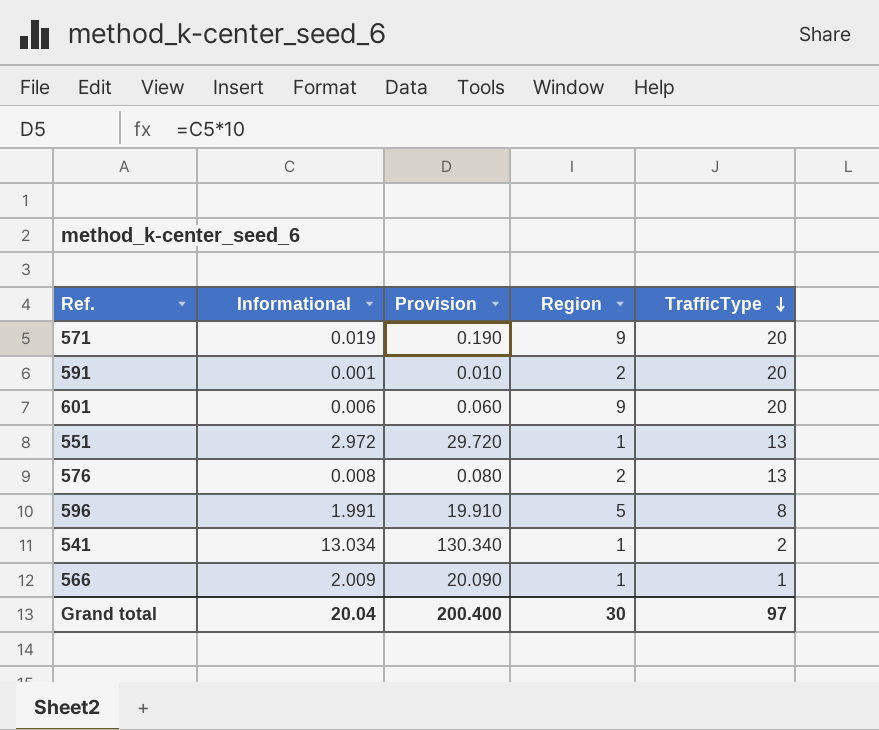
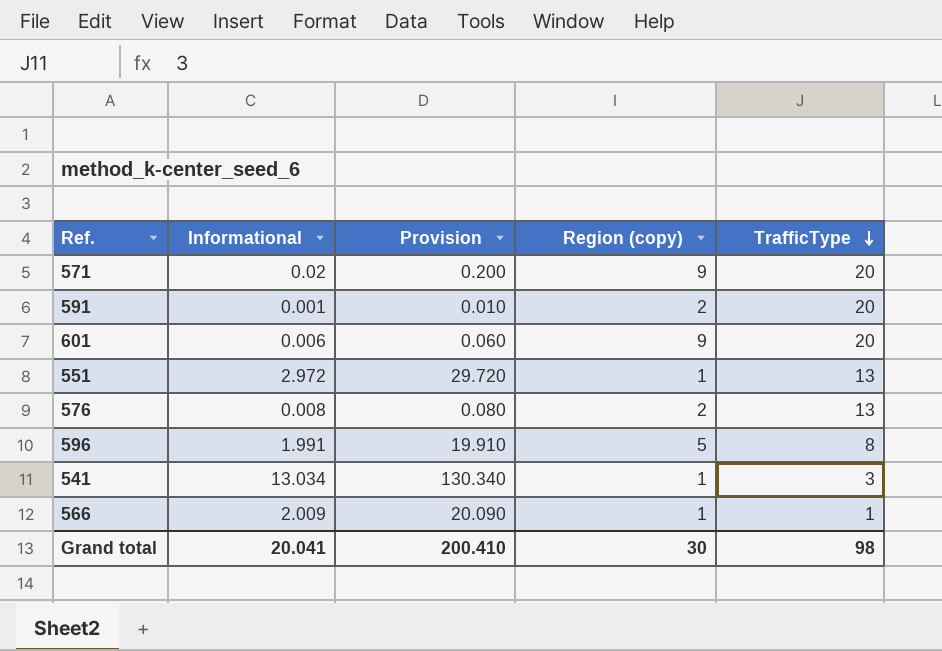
column name: Region -> Region (copy)
571 | Informational: 0.019 -> 0.02
571 | Provision: 0.190 -> 0.200
541 | TrafficType: 2 -> 3
Grand total | Informational: 20.04 -> 20.041
Grand total | Provision: 200.400 -> 200.410
Grand total | TrafficType: 97 -> 98

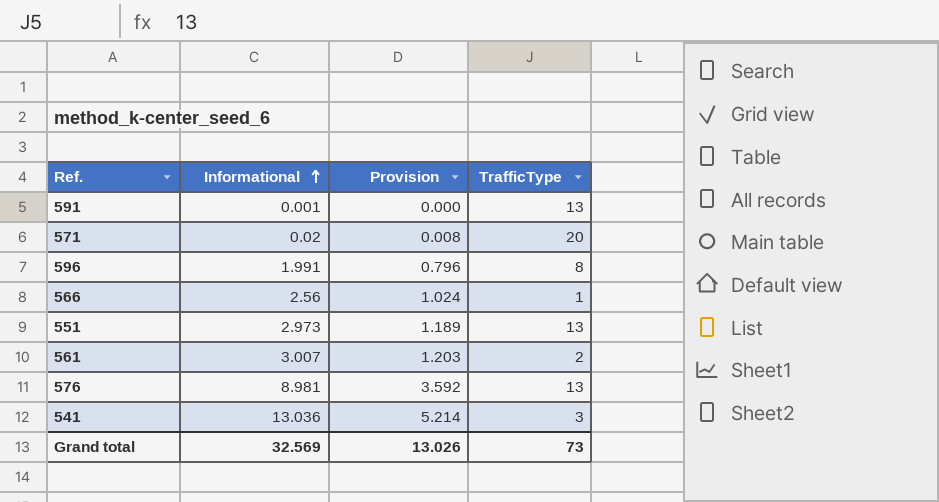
row order: TrafficType descending -> Informational ascending
column Region (copy) | position: 4 -> none
column Provision | formula: [Informational] * 10 -> [Informational] * 0.4
row 601: 0.006 | 0.060 | 9 | 20 -> none
591 | TrafficType: 20 -> 13
566 | Informational: 2.009 -> 2.56
551 | Informational: 2.972 -> 2.973
row 561: none -> 3.007 | 1.203 | 2
576 | Informational: 0.008 -> 8.981
541 | Informational: 13.034 -> 13.036
Grand total | Informational: 20.041 -> 32.569
Grand total | Provision: 200.410 -> 13.026
Grand total | TrafficType: 98 -> 73

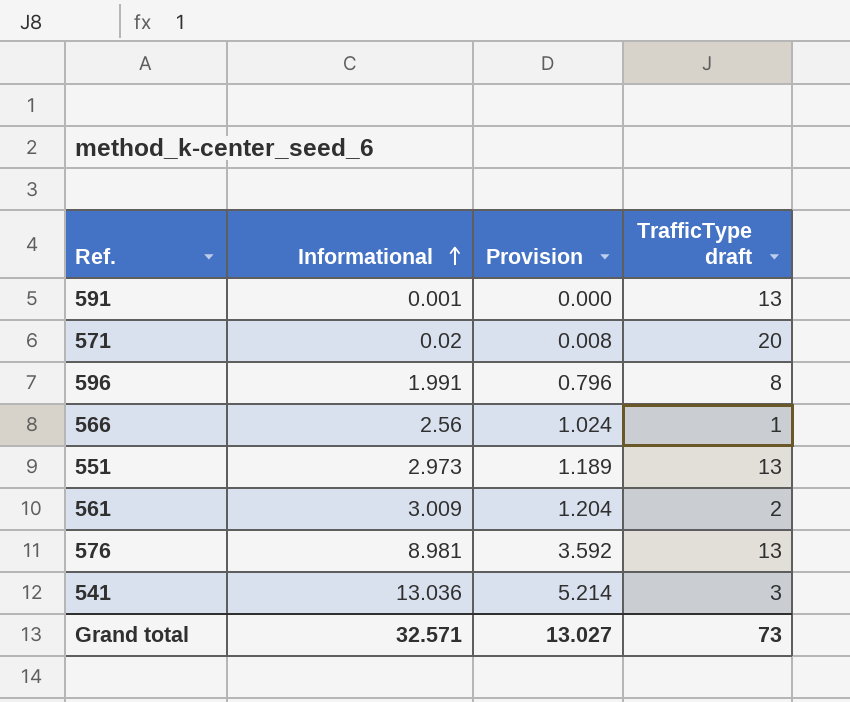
column name: TrafficType -> TrafficType draft
561 | Informational: 3.007 -> 3.009
561 | Provision: 1.203 -> 1.204
Grand total | Informational: 32.569 -> 32.571
Grand total | Provision: 13.026 -> 13.027

